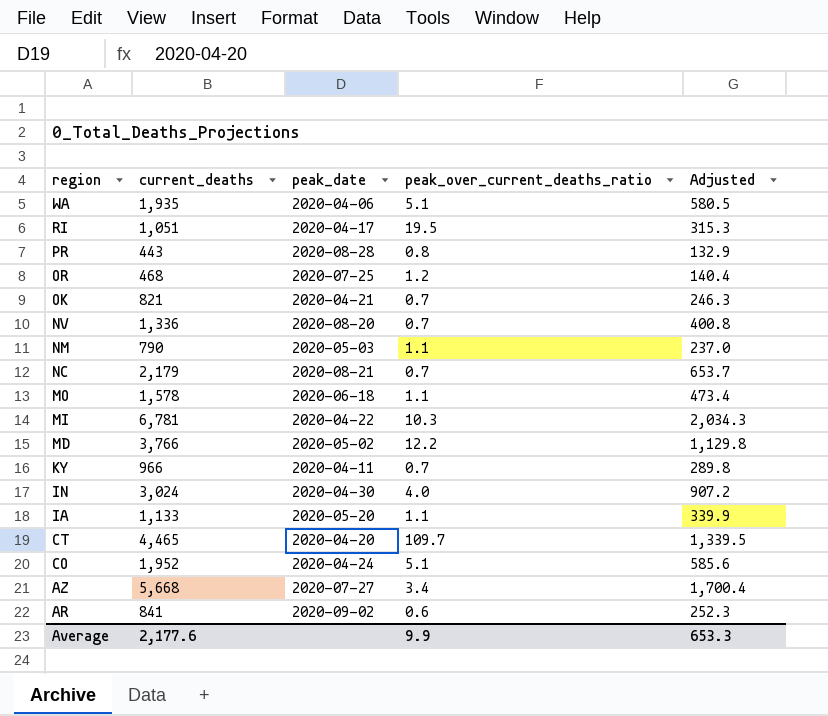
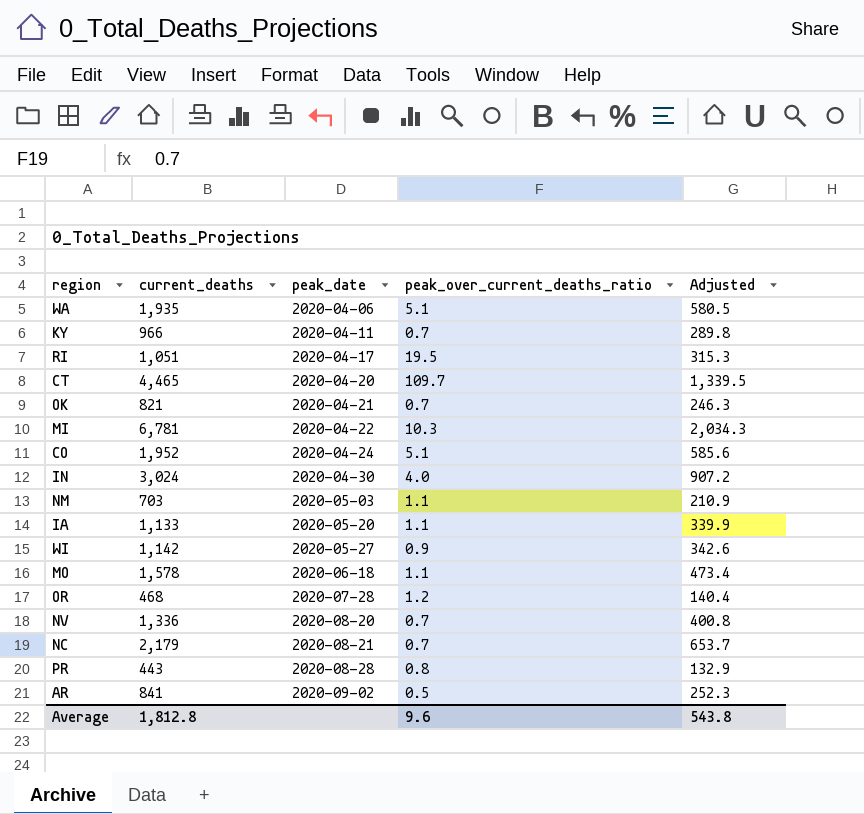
row order: region descending -> peak_date ascending
row MD: 3,766 | 2020-05-02 | 12.2 | 1,129.8 -> none
row AZ: 5,668 | 2020-07-27 | 3.4 | 1,700.4 -> none
NM | current_deaths: 790 -> 703
NM | Adjusted: 237.0 -> 210.9
row WI: none -> 1,142 | 2020-05-27 | 0.9 | 342.6
OR | peak_date: 2020-07-25 -> 2020-07-28
AR | peak_over_current_deaths_ratio: 0.6 -> 0.5
Average | current_deaths: 2,177.6 -> 1,812.8
Average | peak_over_current_deaths_ratio: 9.9 -> 9.6
Average | Adjusted: 653.3 -> 543.8

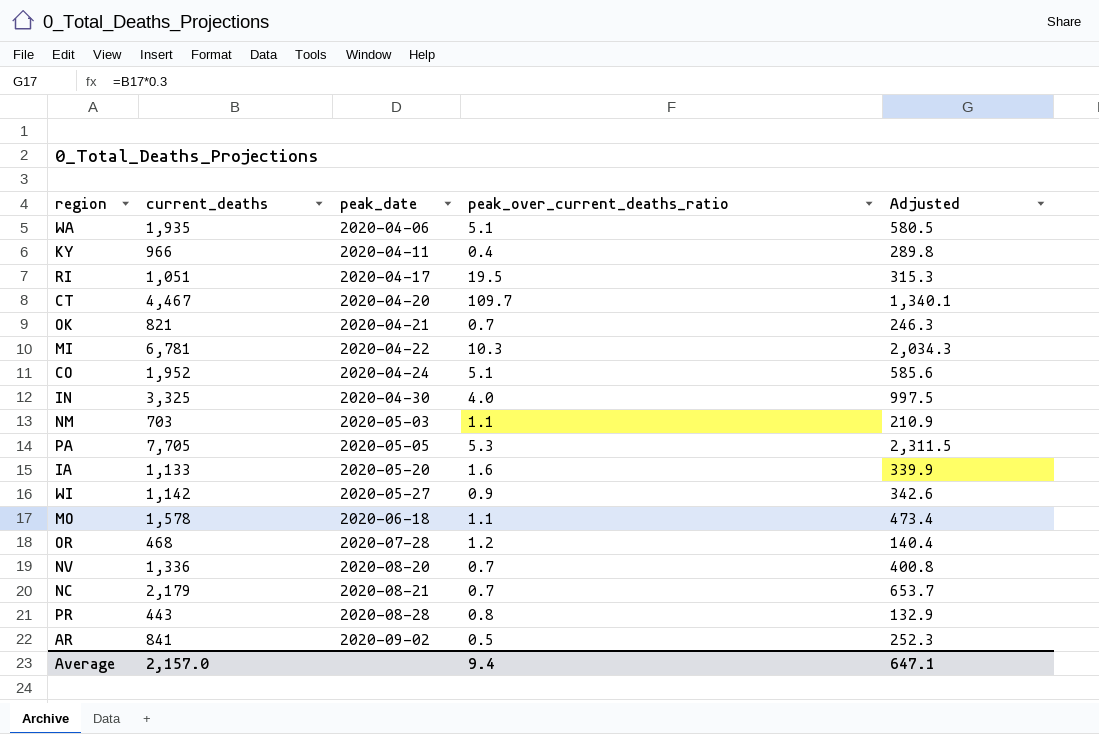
KY | peak_over_current_deaths_ratio: 0.7 -> 0.4
CT | current_deaths: 4,465 -> 4,467
CT | Adjusted: 1,339.5 -> 1,340.1
IN | current_deaths: 3,024 -> 3,325
IN | Adjusted: 907.2 -> 997.5
row PA: none -> 7,705 | 2020-05-05 | 5.3 | 2,311.5
IA | peak_over_current_deaths_ratio: 1.1 -> 1.6
Average | current_deaths: 1,812.8 -> 2,157.0
Average | peak_over_current_deaths_ratio: 9.6 -> 9.4
Average | Adjusted: 543.8 -> 647.1

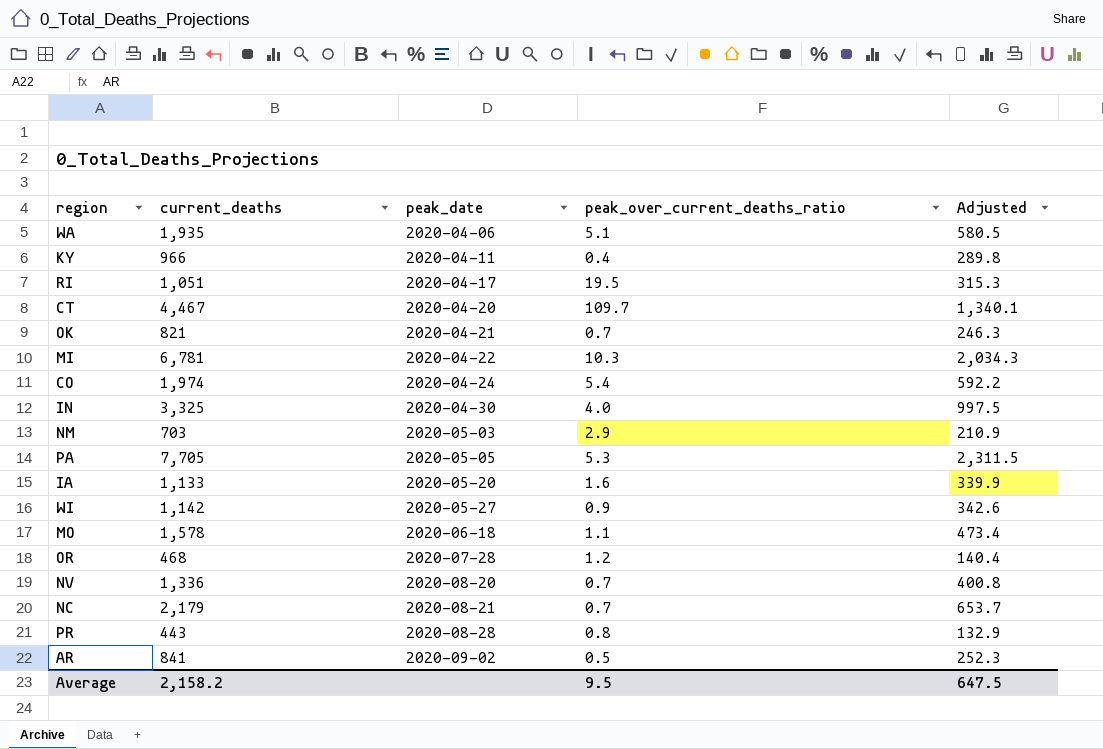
CO | current_deaths: 1,952 -> 1,974
CO | peak_over_current_deaths_ratio: 5.1 -> 5.4
CO | Adjusted: 585.6 -> 592.2
NM | peak_over_current_deaths_ratio: 1.1 -> 2.9
Average | current_deaths: 2,157.0 -> 2,158.2
Average | peak_over_current_deaths_ratio: 9.4 -> 9.5
Average | Adjusted: 647.1 -> 647.5

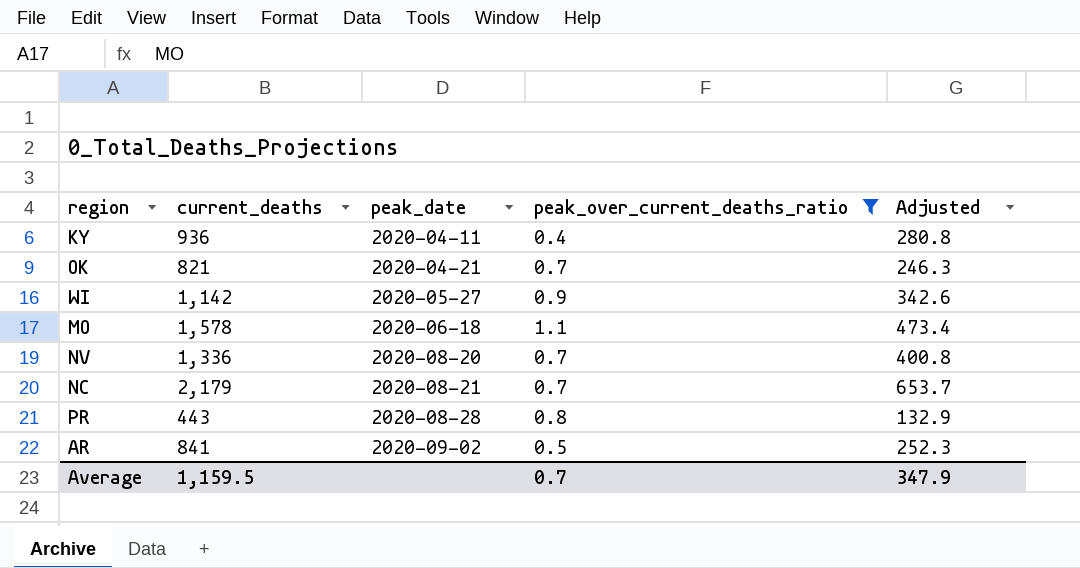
filter: none -> peak_over_current_deaths_ratio <= 1.1
KY | current_deaths: 966 -> 936
KY | Adjusted: 289.8 -> 280.8
Average | current_deaths: 2,158.2 -> 1,159.5
Average | peak_over_current_deaths_ratio: 9.5 -> 0.7
Average | Adjusted: 647.5 -> 347.9

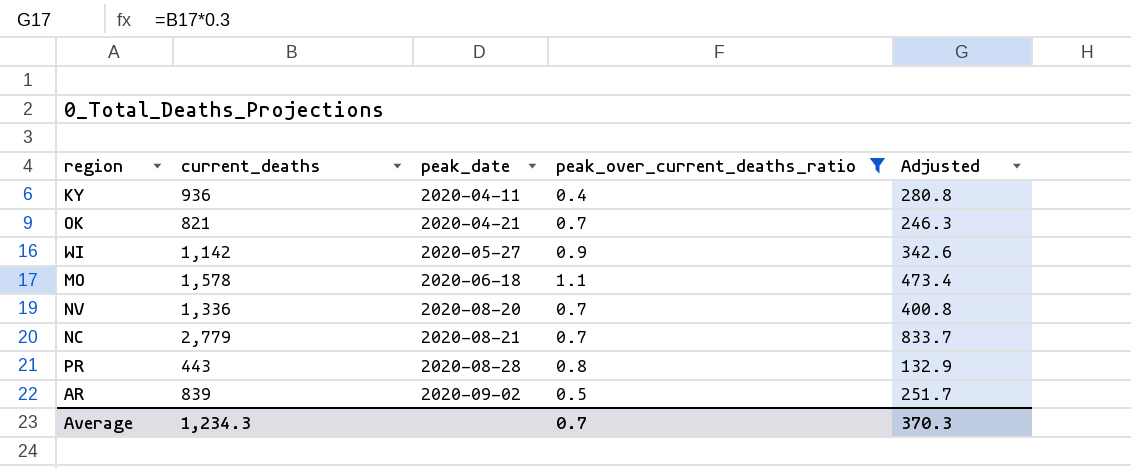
NC | current_deaths: 2,179 -> 2,779
NC | Adjusted: 653.7 -> 833.7
AR | current_deaths: 841 -> 839
AR | Adjusted: 252.3 -> 251.7
Average | current_deaths: 1,159.5 -> 1,234.3
Average | Adjusted: 347.9 -> 370.3

